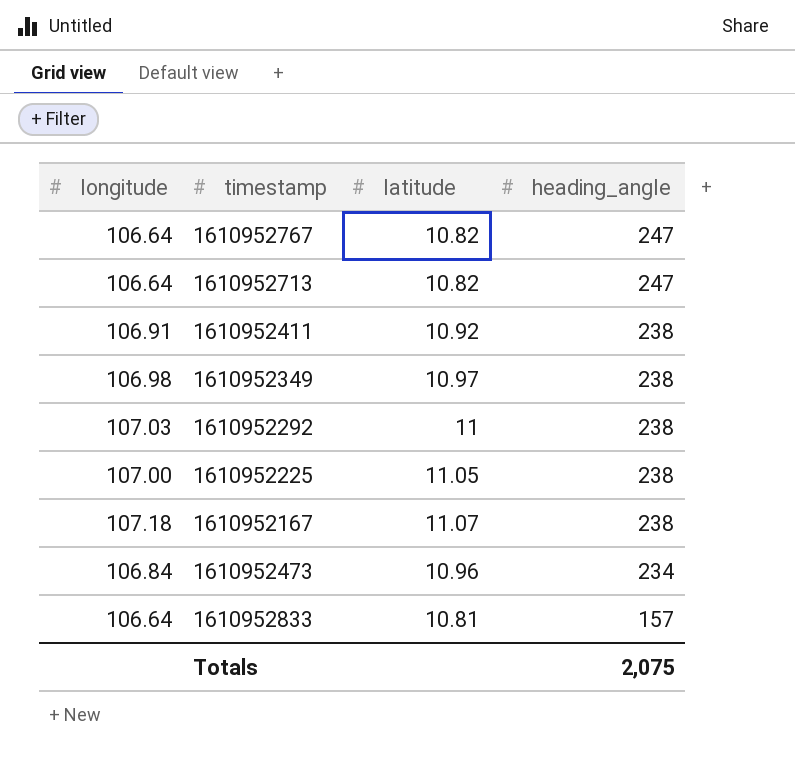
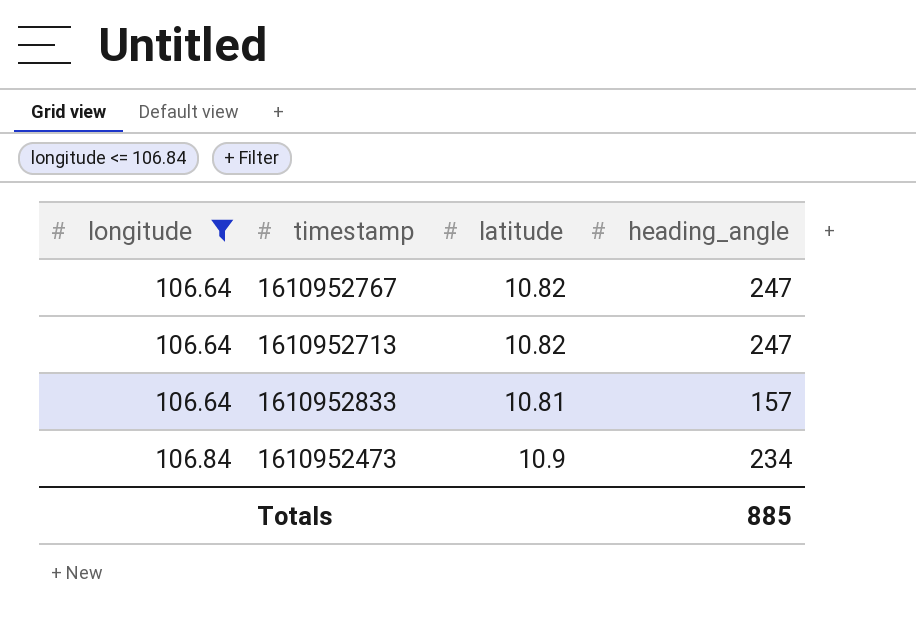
filter: none -> longitude <= 106.84
row order: heading_angle descending -> longitude ascending
1610952473 | latitude: 10.96 -> 10.9
Totals | heading_angle: 2,075 -> 885

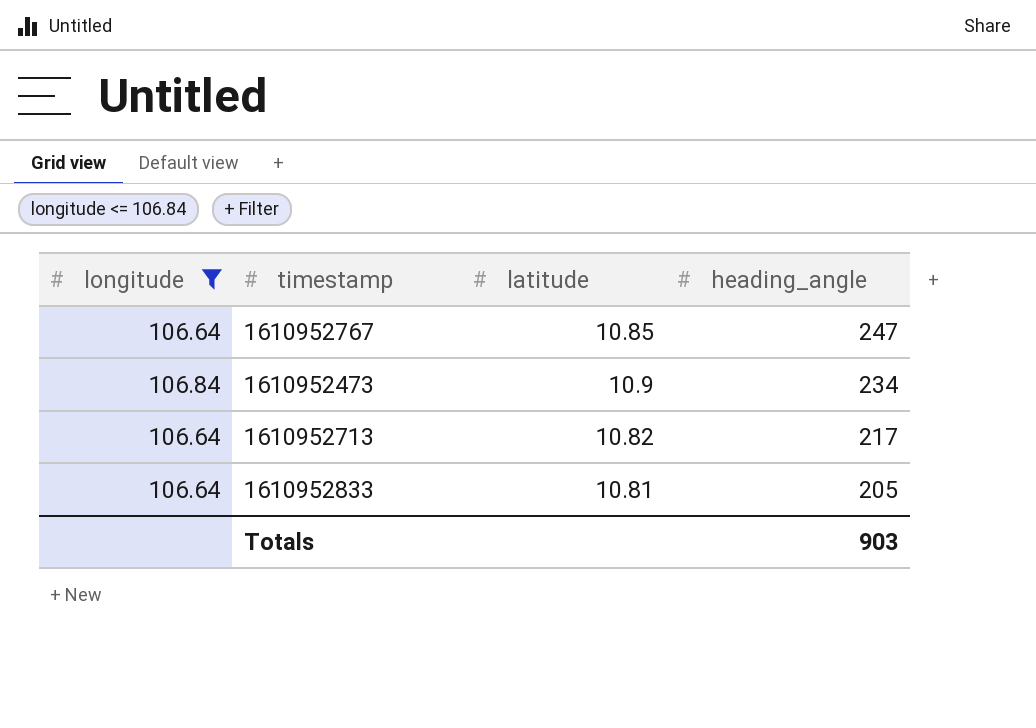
row order: longitude ascending -> heading_angle descending
1610952767 | latitude: 10.82 -> 10.85
1610952713 | heading_angle: 247 -> 217
1610952833 | heading_angle: 157 -> 205
Totals | heading_angle: 885 -> 903

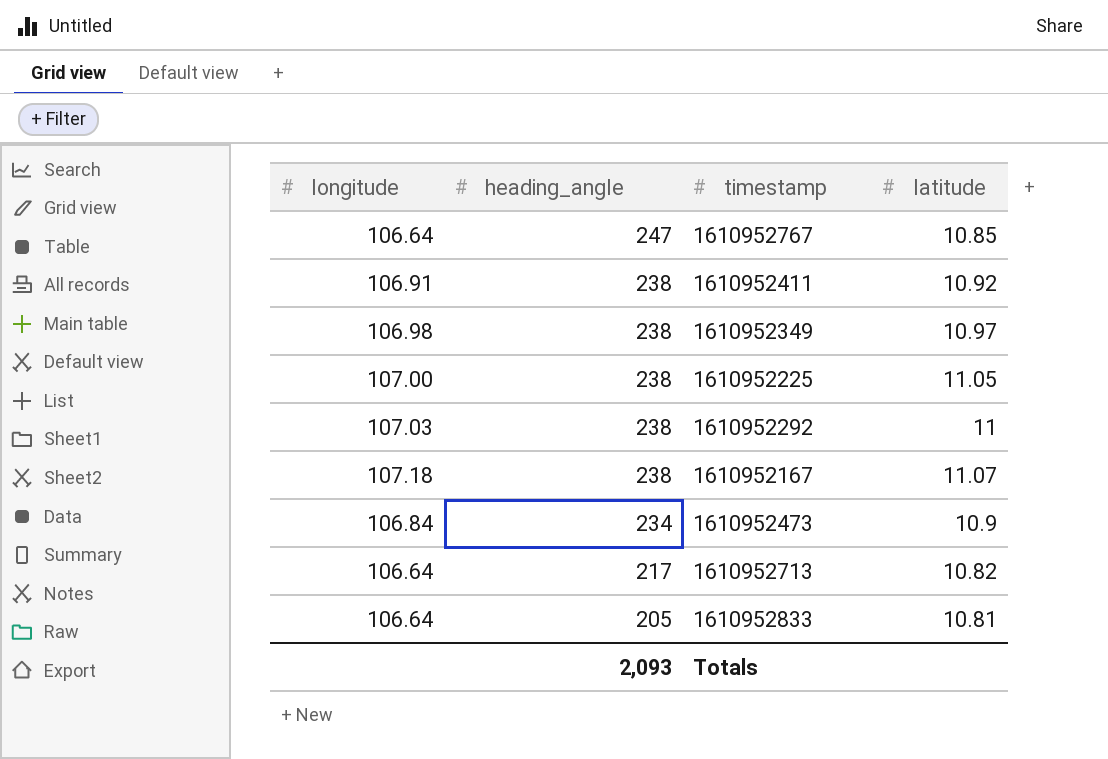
filter: longitude <= 106.84 -> none
column heading_angle | position: 4 -> 2
Totals | heading_angle: 903 -> 2,093

